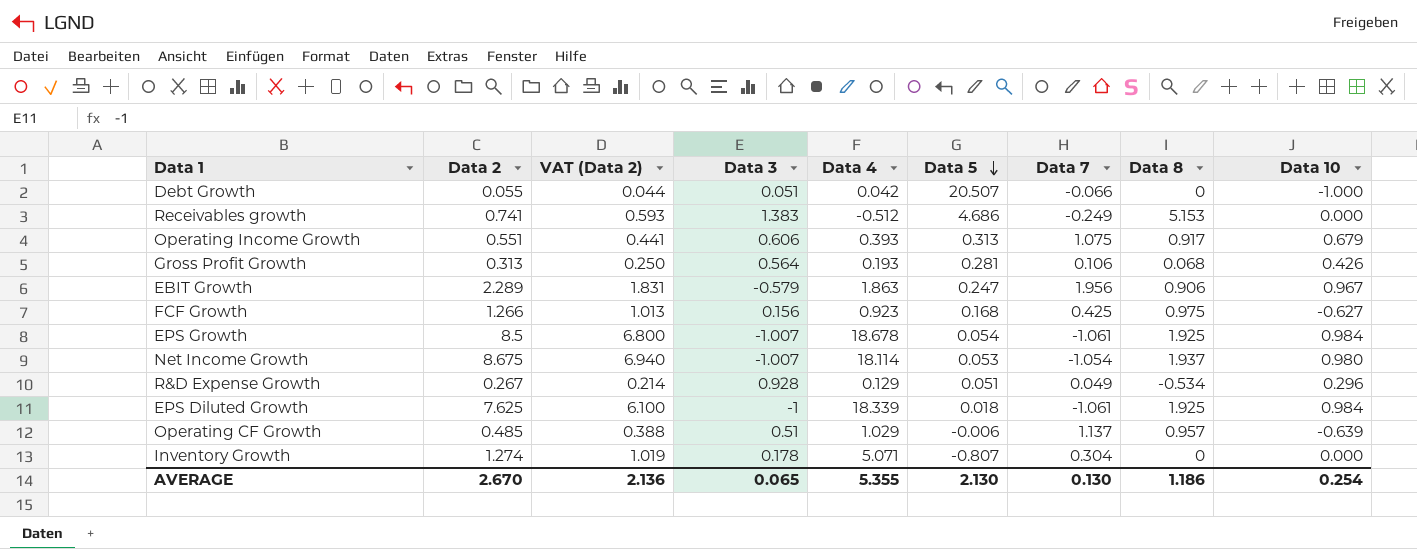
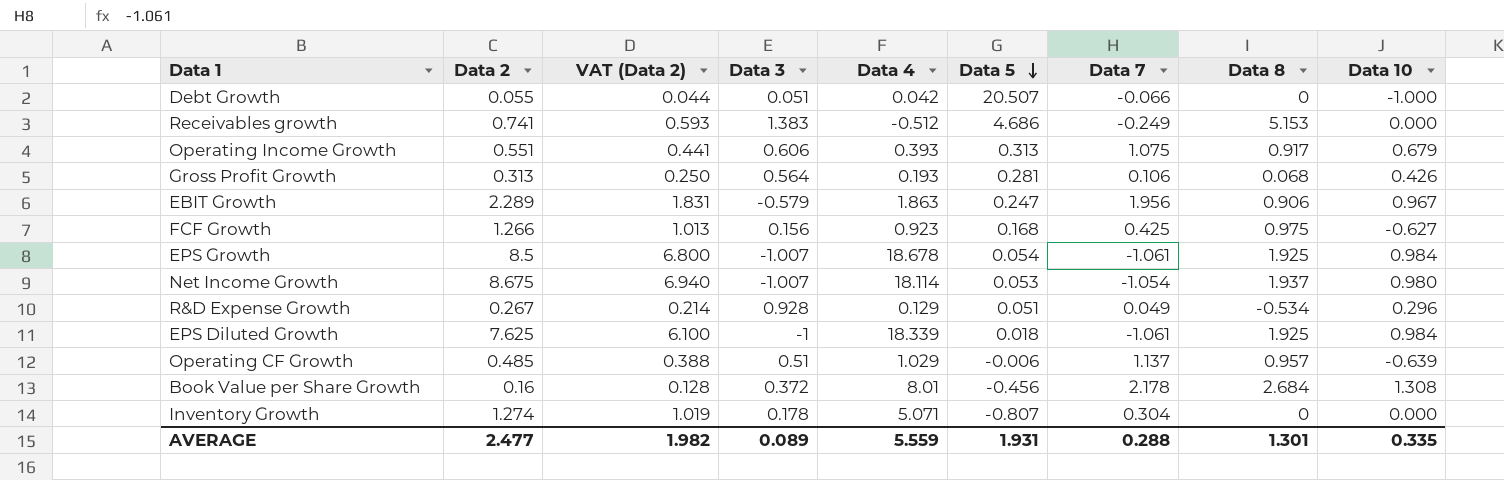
row Book Value per Share Growth: none -> 0.16 | 0.128 | 0.372 | 8.01 | -0.456 | 2.178 | 2.684 | 1.308
AVERAGE | Data 2: 2.670 -> 2.477
AVERAGE | VAT (Data 2): 2.136 -> 1.982
AVERAGE | Data 3: 0.065 -> 0.089
AVERAGE | Data 4: 5.355 -> 5.559
AVERAGE | Data 5: 2.130 -> 1.931
AVERAGE | Data 7: 0.130 -> 0.288
AVERAGE | Data 8: 1.186 -> 1.301
AVERAGE | Data 10: 0.254 -> 0.335

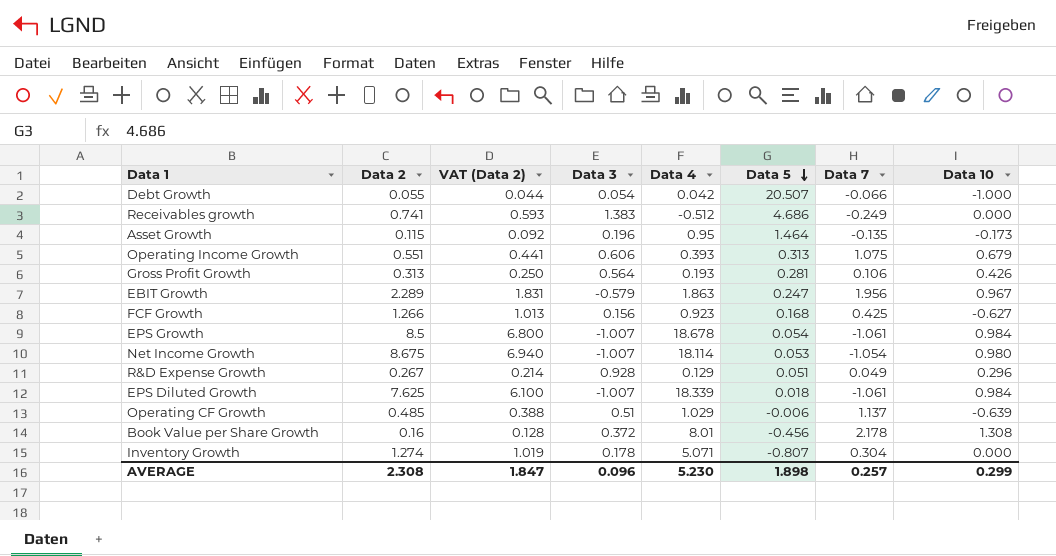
column Data 8 | position: 8 -> none
Debt Growth | Data 3: 0.051 -> 0.054
row Asset Growth: none -> 0.115 | 0.092 | 0.196 | 0.95 | 1.464 | -0.135 | -0.173
EPS Diluted Growth | Data 3: -1 -> -1.007
AVERAGE | Data 2: 2.477 -> 2.308
AVERAGE | VAT (Data 2): 1.982 -> 1.847
AVERAGE | Data 3: 0.089 -> 0.096
AVERAGE | Data 4: 5.559 -> 5.230
AVERAGE | Data 5: 1.931 -> 1.898
AVERAGE | Data 7: 0.288 -> 0.257
AVERAGE | Data 10: 0.335 -> 0.299

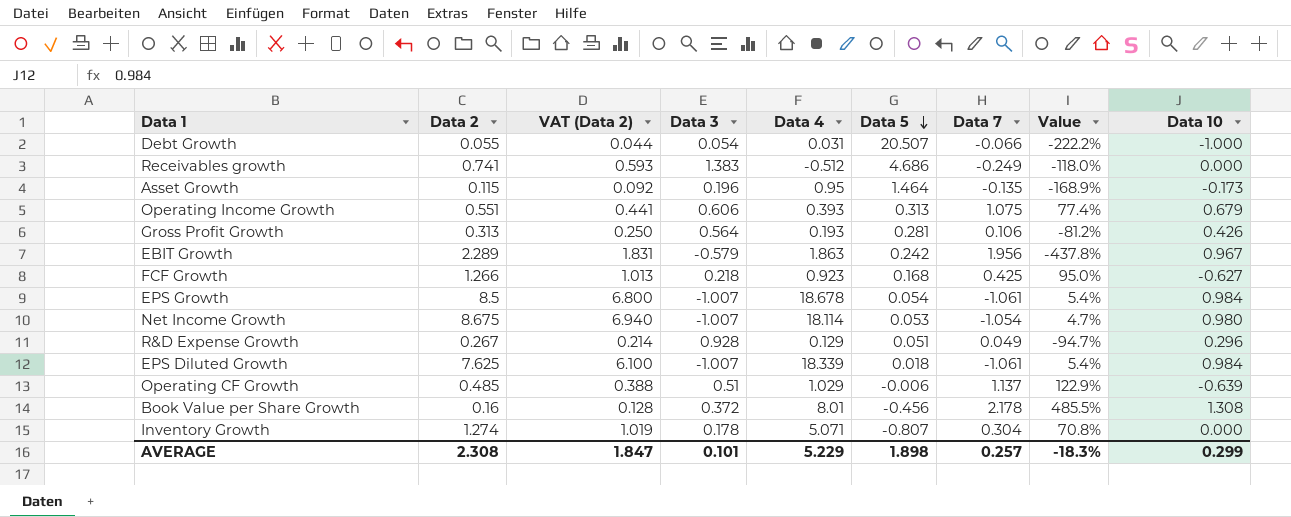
column Value | formula: none -> ([Data 7] - [Data 3]) / [Data 3]
Debt Growth | Data 4: 0.042 -> 0.031
EBIT Growth | Data 5: 0.247 -> 0.242
FCF Growth | Data 3: 0.156 -> 0.218
AVERAGE | Data 3: 0.096 -> 0.101
AVERAGE | Data 4: 5.230 -> 5.229

